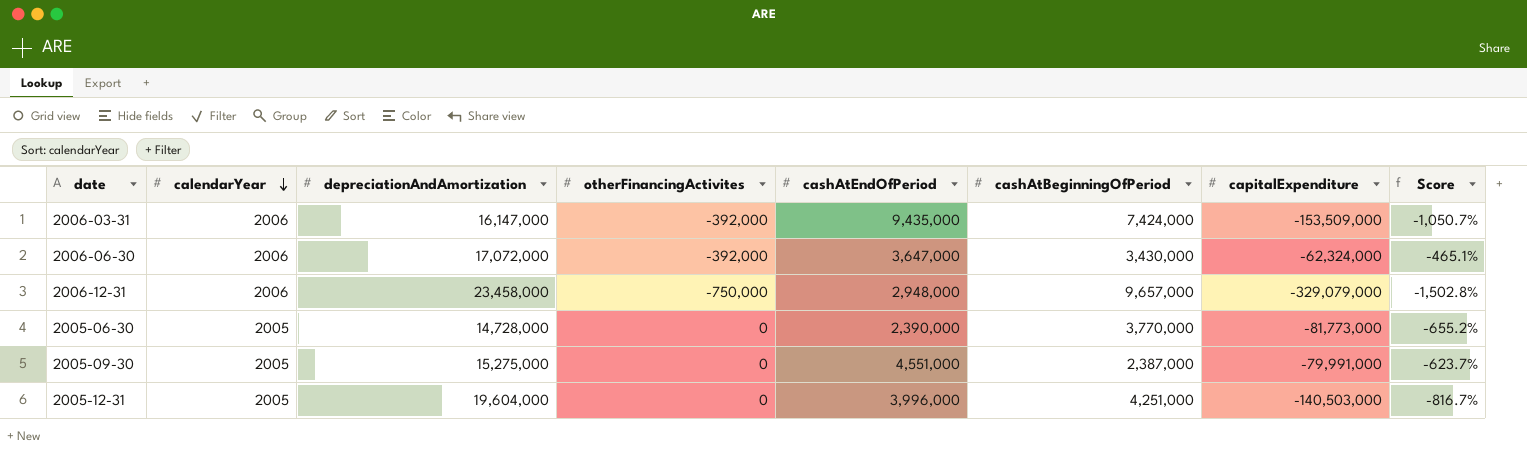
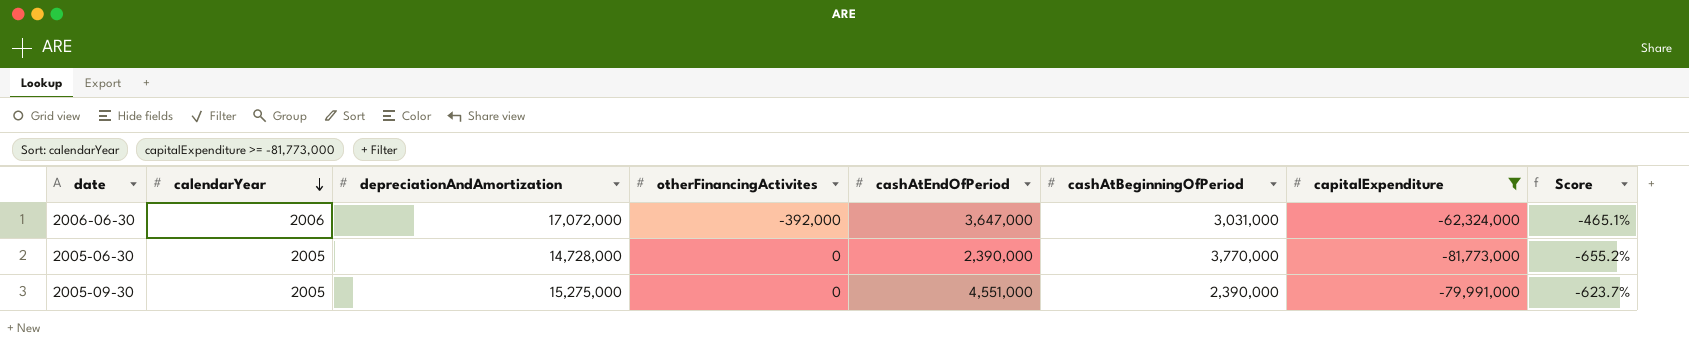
filter: none -> capitalExpenditure >= -81,773,000
2006-06-30 | cashAtBeginningOfPeriod: 3,430,000 -> 3,031,000
2005-09-30 | cashAtBeginningOfPeriod: 2,387,000 -> 2,390,000

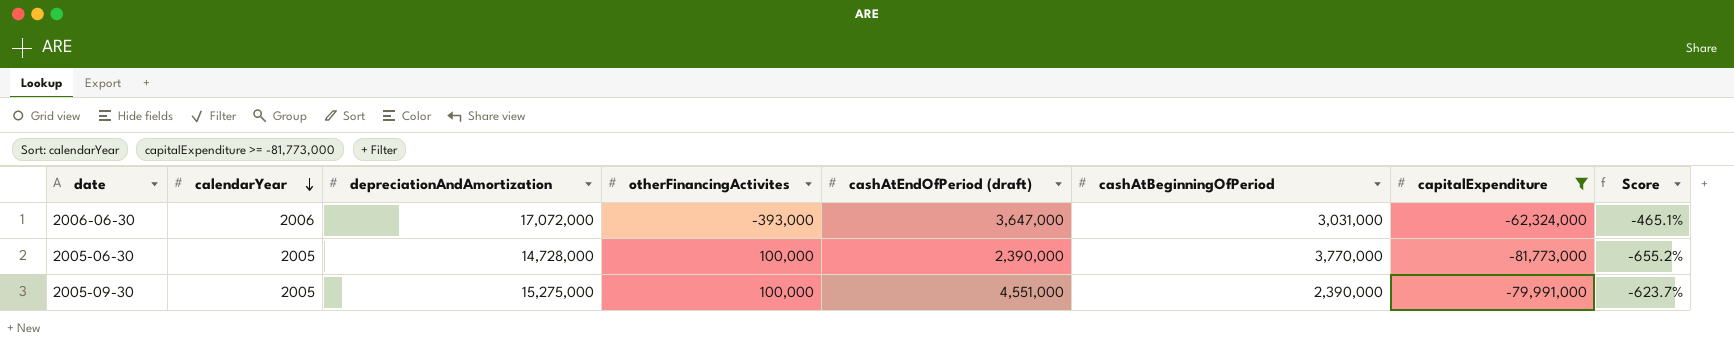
column name: cashAtEndOfPeriod -> cashAtEndOfPeriod (draft)
2006-06-30 | otherFinancingActivites: -392,000 -> -393,000
2005-06-30 | otherFinancingActivites: 0 -> 100,000
2005-09-30 | otherFinancingActivites: 0 -> 100,000

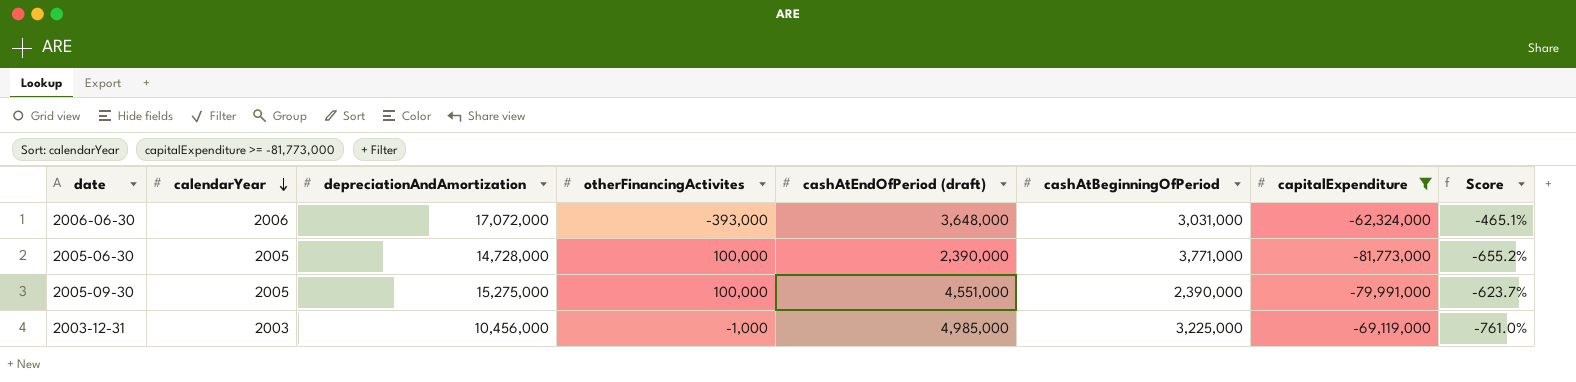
2006-06-30 | cashAtEndOfPeriod (draft): 3,647,000 -> 3,648,000
2005-06-30 | cashAtBeginningOfPeriod: 3,770,000 -> 3,771,000
row 2003-12-31: none -> 2003 | 10,456,000 | -1,000 | 4,985,000 | 3,225,000 | -69,119,000 | -761.0%

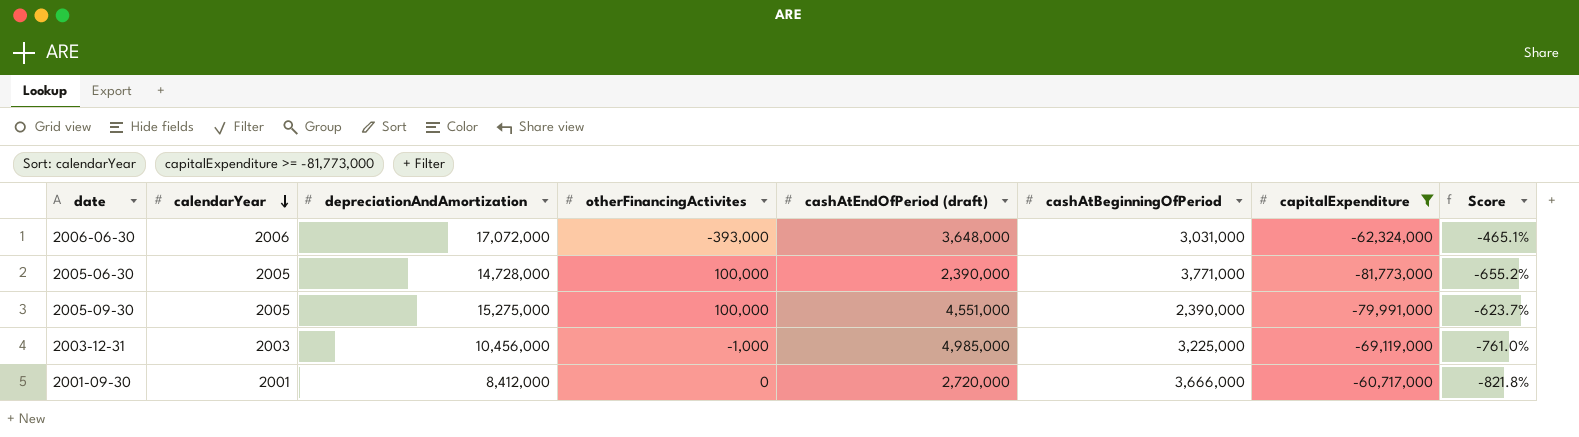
row 2001-09-30: none -> 2001 | 8,412,000 | 0 | 2,720,000 | 3,666,000 | -60,717,000 | -821.8%

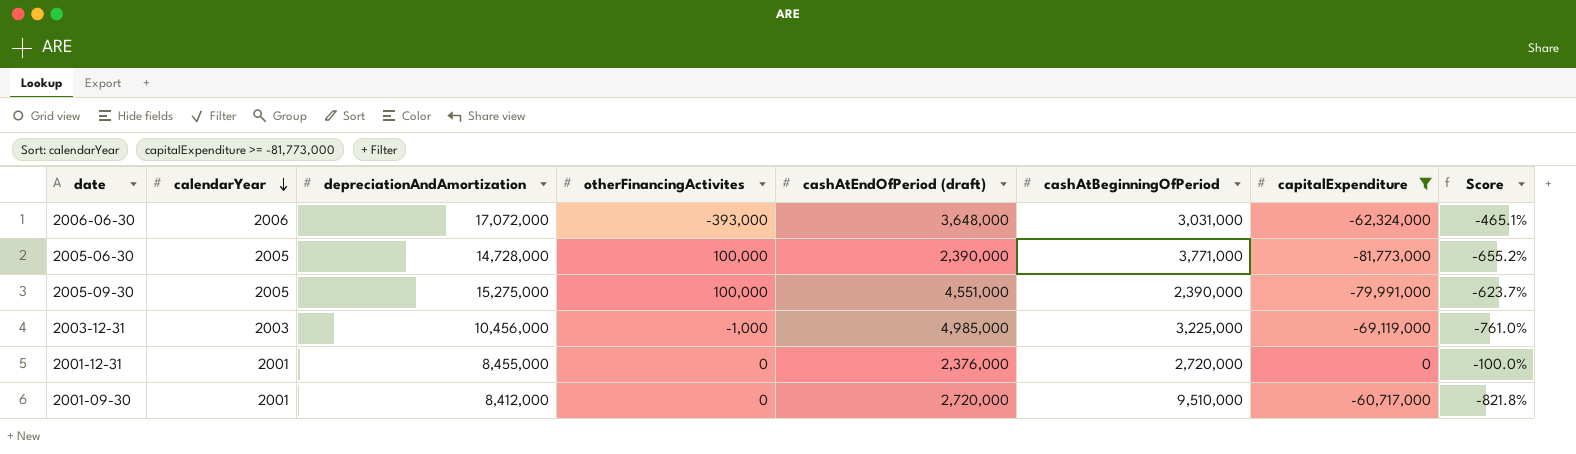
row 2001-12-31: none -> 2001 | 8,455,000 | 0 | 2,376,000 | 2,720,000 | 0 | -100.0%
2001-09-30 | cashAtBeginningOfPeriod: 3,666,000 -> 9,510,000

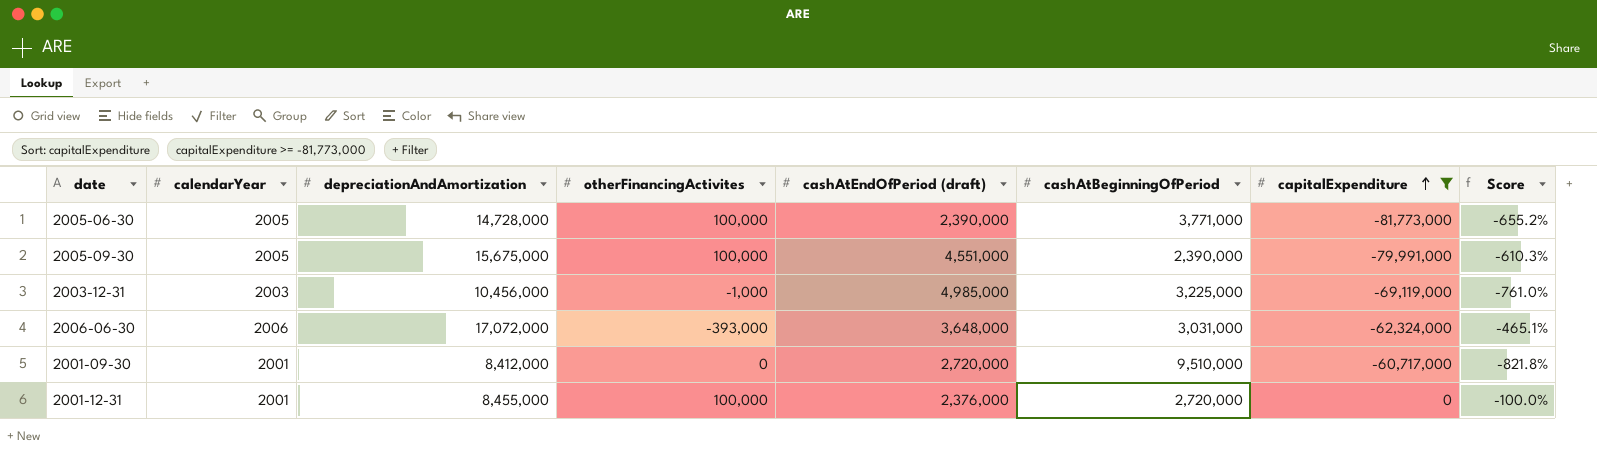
row order: calendarYear descending -> capitalExpenditure ascending
2005-09-30 | depreciationAndAmortization: 15,275,000 -> 15,675,000
2005-09-30 | Score: -623.7% -> -610.3%
2001-12-31 | otherFinancingActivites: 0 -> 100,000

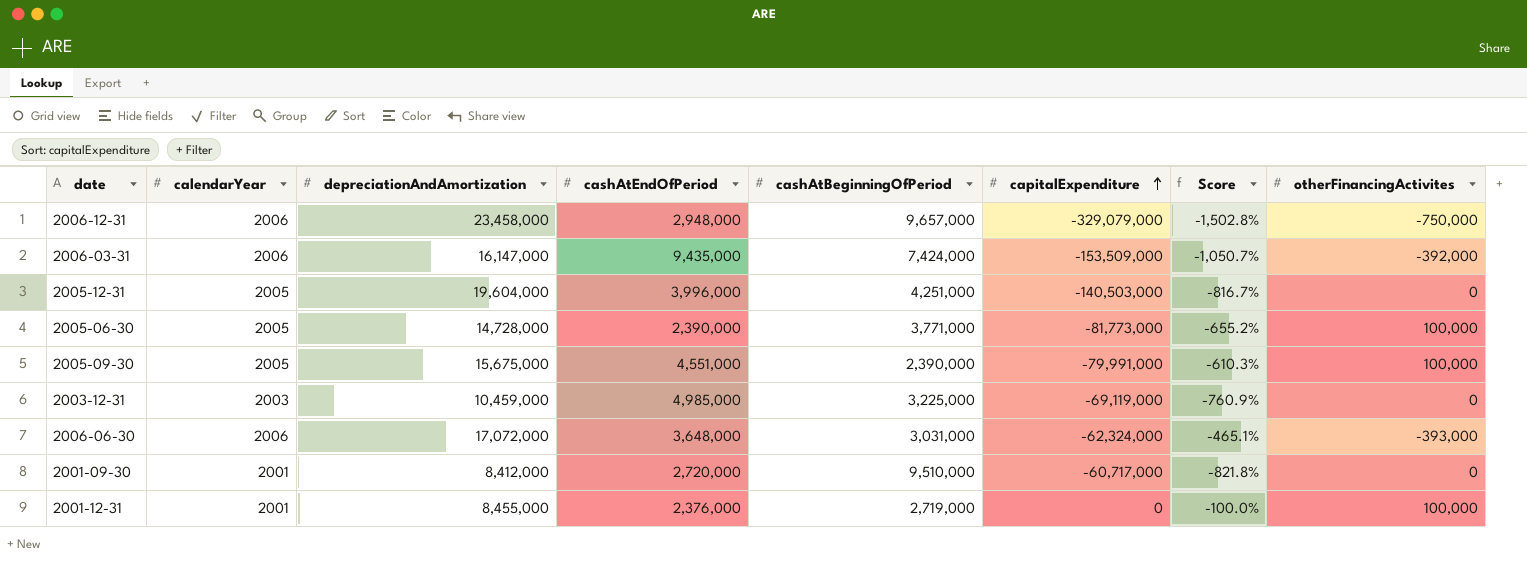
filter: capitalExpenditure >= -81,773,000 -> none
column name: cashAtEndOfPeriod (draft) -> cashAtEndOfPeriod
column otherFinancingActivites | position: 4 -> 8
2003-12-31 | depreciationAndAmortization: 10,456,000 -> 10,459,000
2003-12-31 | Score: -761.0% -> -760.9%
2003-12-31 | otherFinancingActivites: -1,000 -> 0
2001-12-31 | cashAtBeginningOfPeriod: 2,720,000 -> 2,719,000

